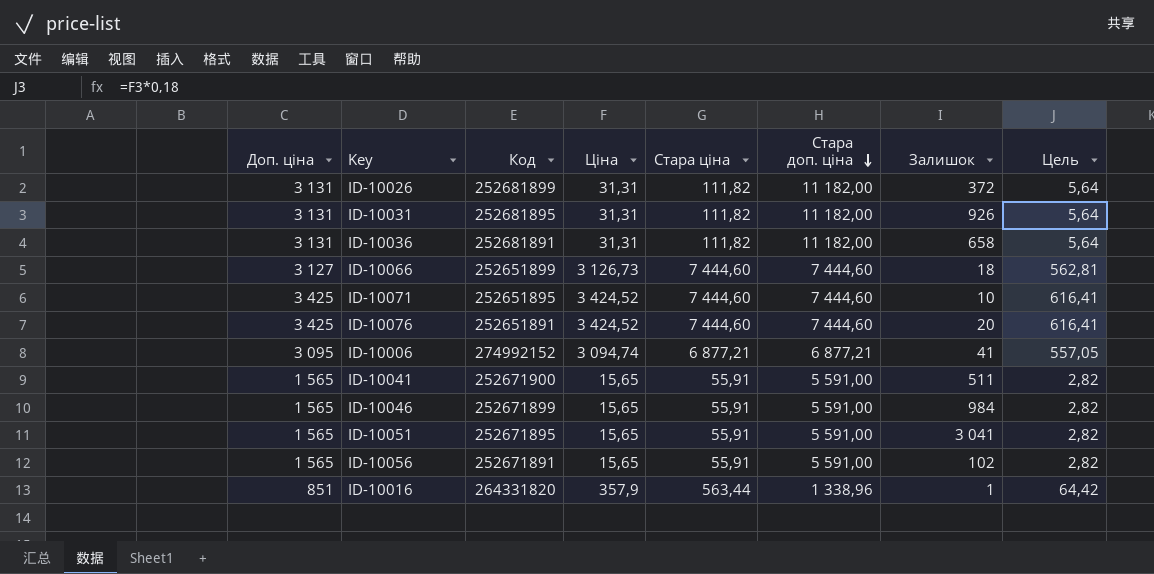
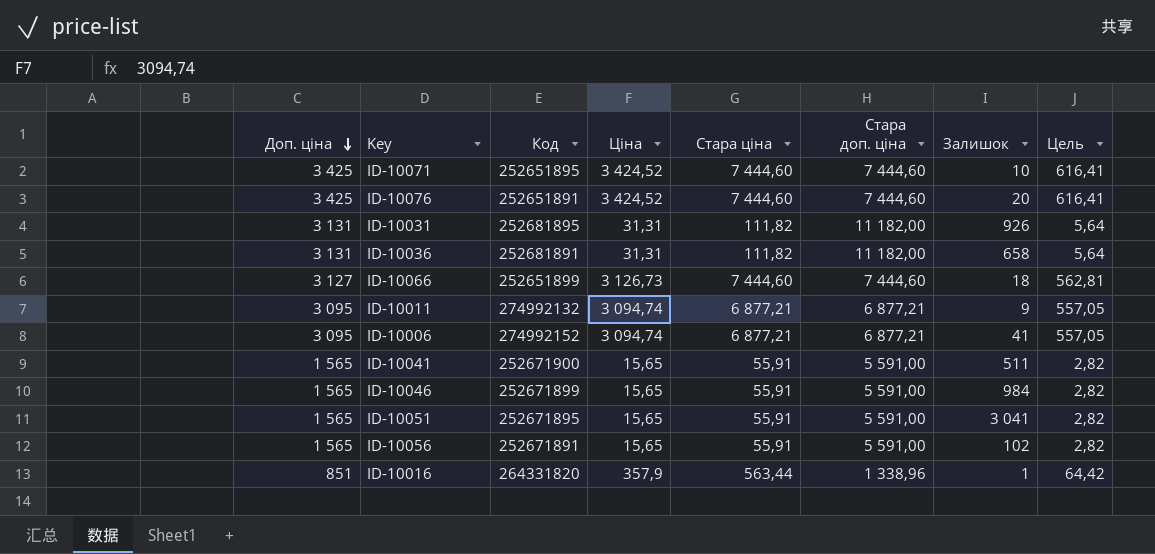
row order: Стара доп. ціна descending -> Доп. ціна descending
row ID-10026: 3 131 | 252681899 | 31,31 | 111,82 | 11 182,00 | 372 | 5,64 -> none
row ID-10011: none -> 3 095 | 274992132 | 3 094,74 | 6 877,21 | 6 877,21 | 9 | 557,05

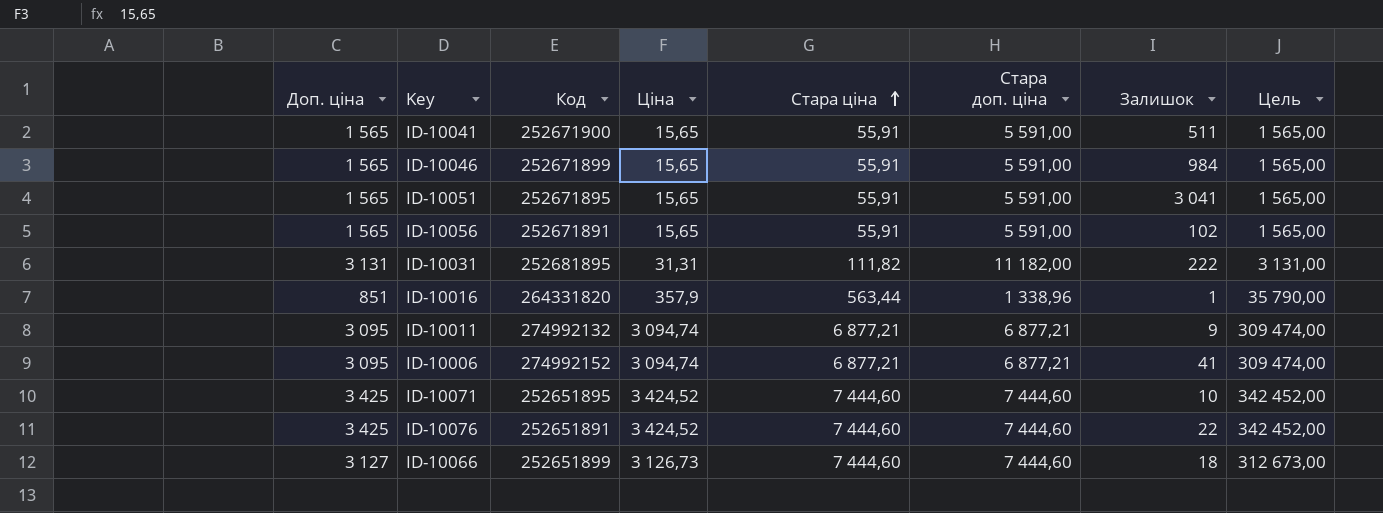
row order: Доп. ціна descending -> Стара ціна ascending
column Цель | formula: [Ціна] * 0,18 -> [Ціна] * 100
row ID-10036: 3 131 | 252681891 | 31,31 | 111,82 | 11 182,00 | 658 | 5,64 -> none
ID-10031 | Залишок: 926 -> 222
ID-10076 | Залишок: 20 -> 22

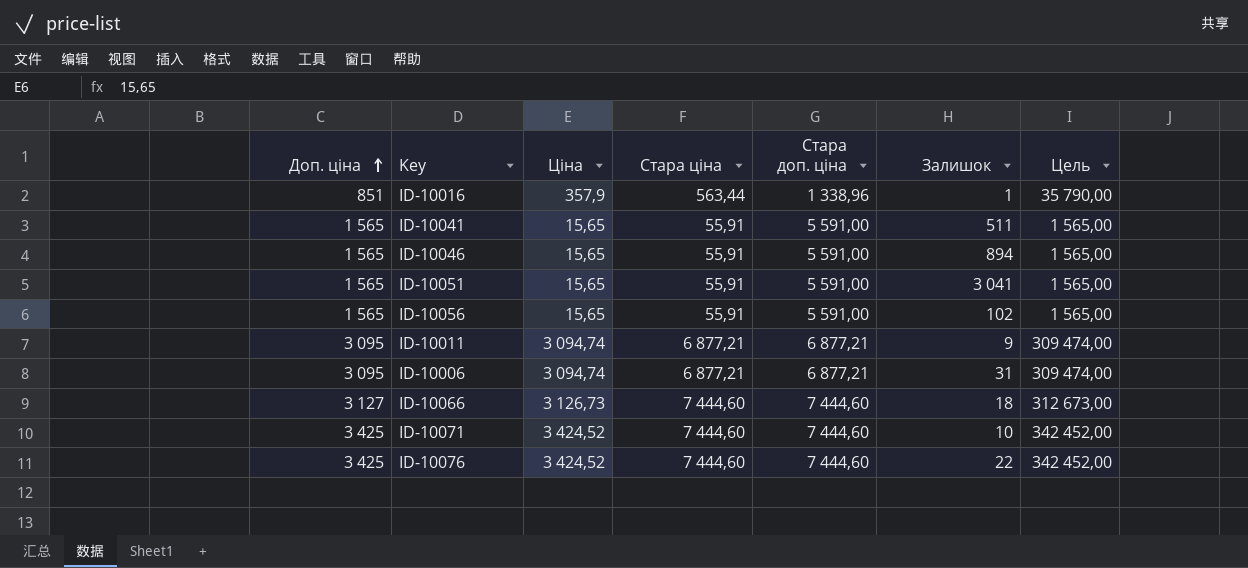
row order: Стара ціна ascending -> Доп. ціна ascending
column Код | position: 3 -> none
row ID-10031: 3 131 | 252681895 | 31,31 | 111,82 | 11 182,00 | 222 | 3 131,00 -> none
ID-10046 | Залишок: 984 -> 894
ID-10006 | Залишок: 41 -> 31

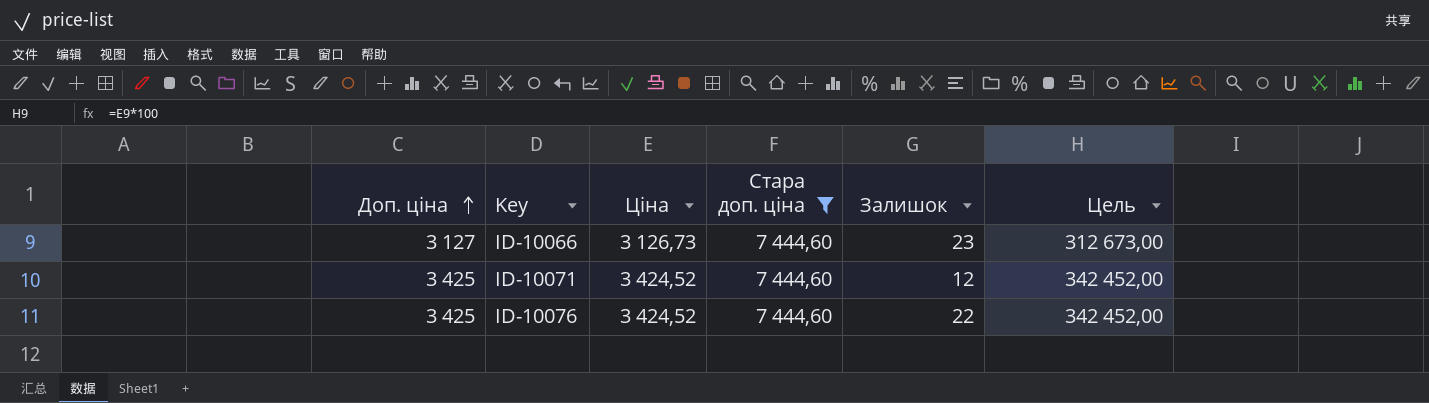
filter: none -> Стара доп. ціна = 7 444,60
column Стара ціна | position: 4 -> none
ID-10066 | Залишок: 18 -> 23
ID-10071 | Залишок: 10 -> 12

